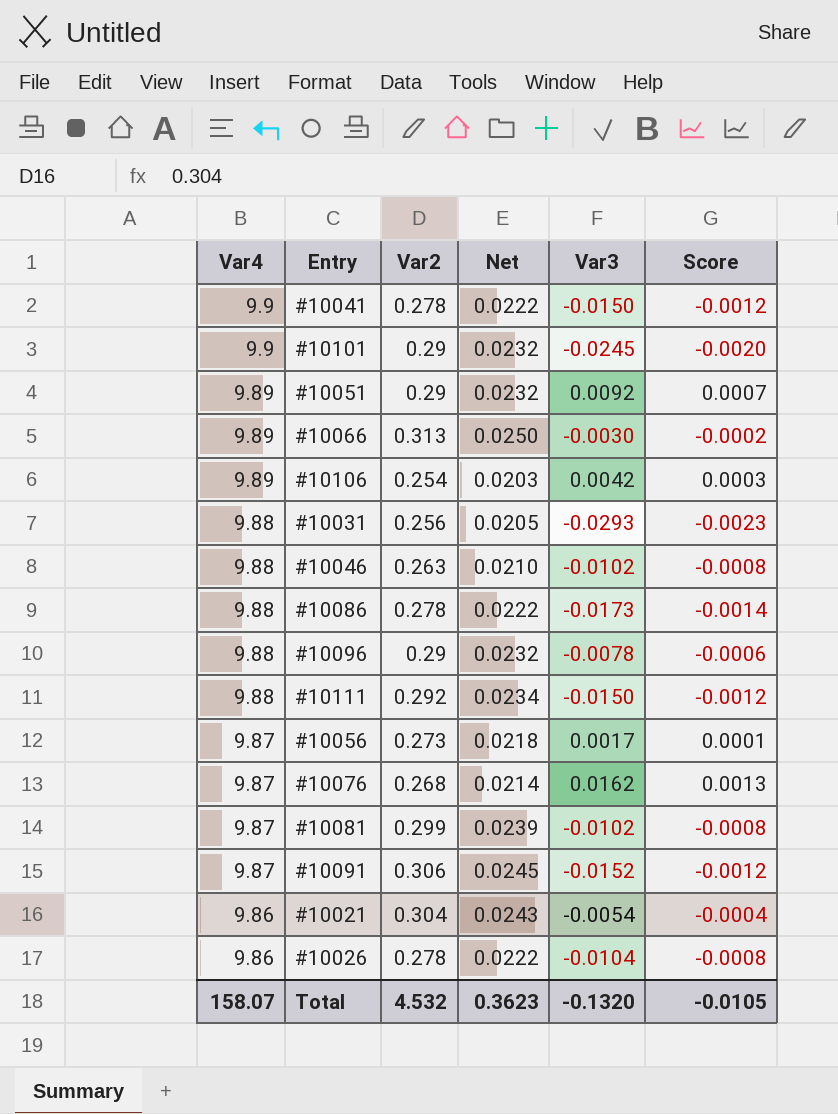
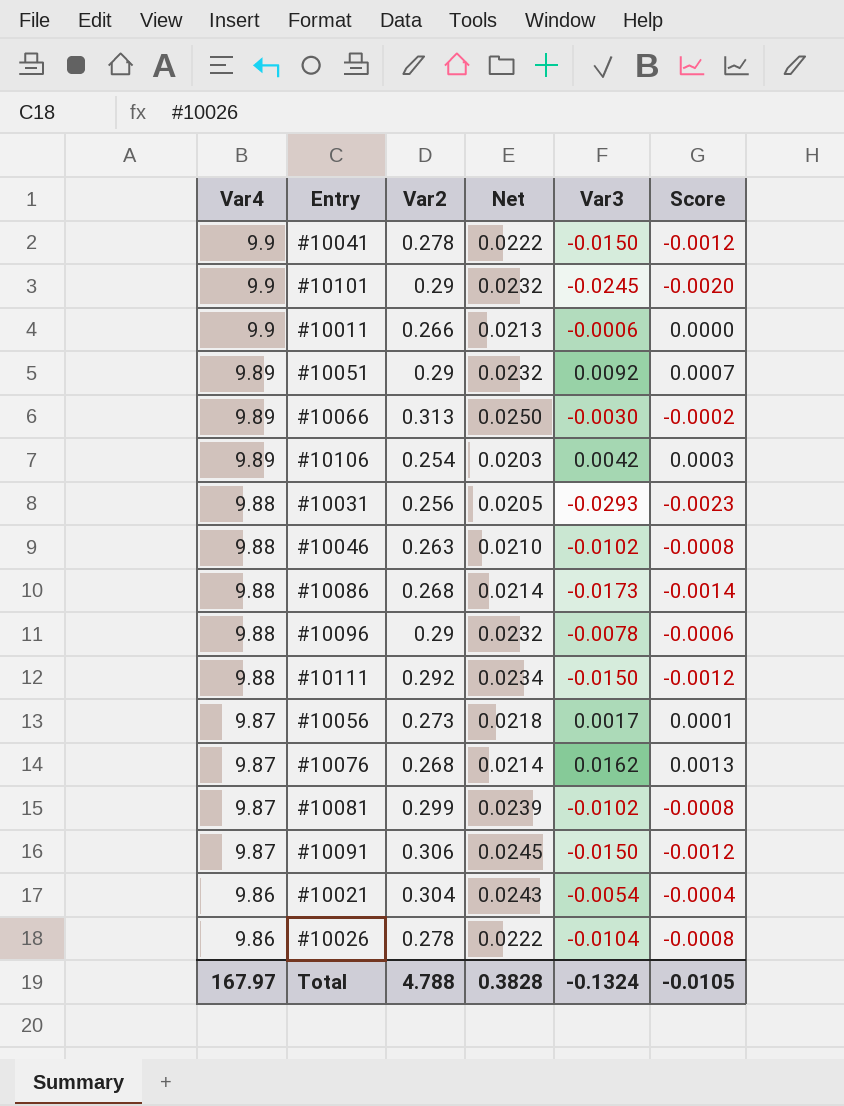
row #10011: none -> 9.9 | 0.266 | 0.0213 | -0.0006 | 0.0000
#10086 | Var2: 0.278 -> 0.268
#10086 | Net: 0.0222 -> 0.0214
#10091 | Var3: -0.0152 -> -0.0150
Total | Var4: 158.07 -> 167.97
Total | Var2: 4.532 -> 4.788
Total | Net: 0.3623 -> 0.3828
Total | Var3: -0.1320 -> -0.1324

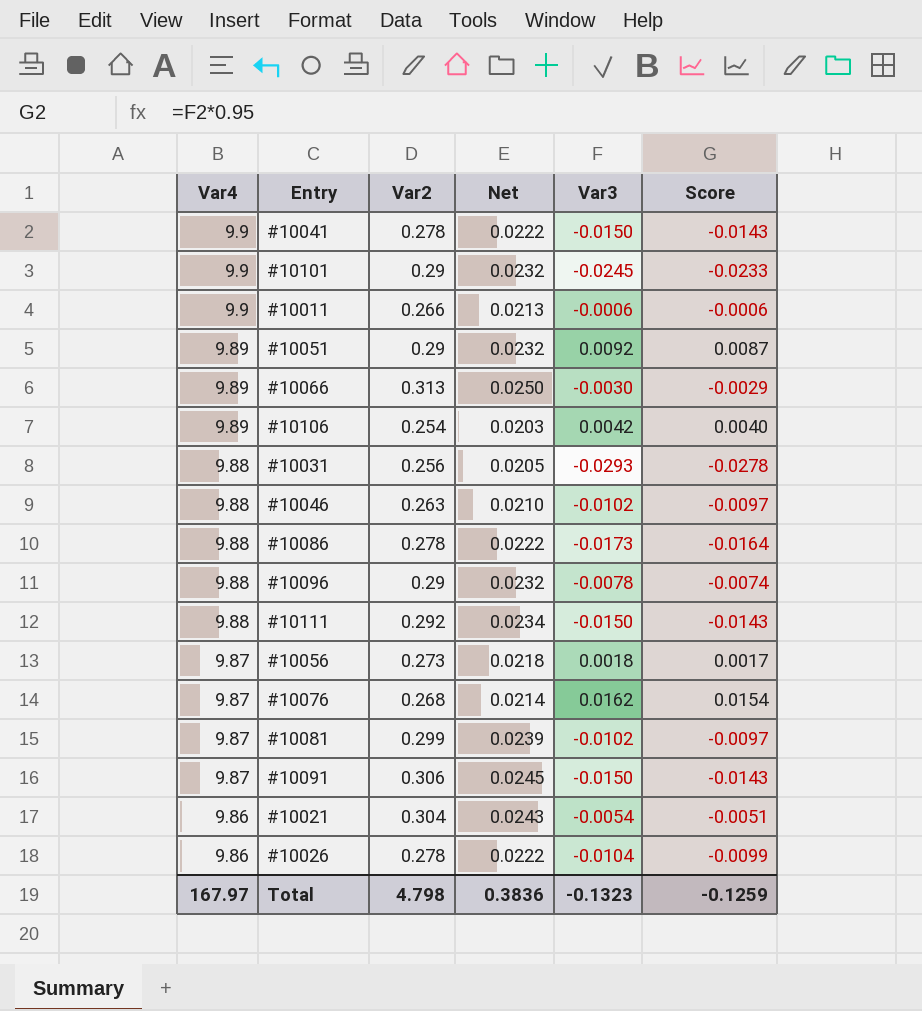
column Score | formula: [Var3] * 0.08 -> [Var3] * 0.95
#10086 | Var2: 0.268 -> 0.278
#10086 | Net: 0.0214 -> 0.0222
#10056 | Var3: 0.0017 -> 0.0018
Total | Var2: 4.788 -> 4.798
Total | Net: 0.3828 -> 0.3836
Total | Var3: -0.1324 -> -0.1323
Total | Score: -0.0105 -> -0.1259

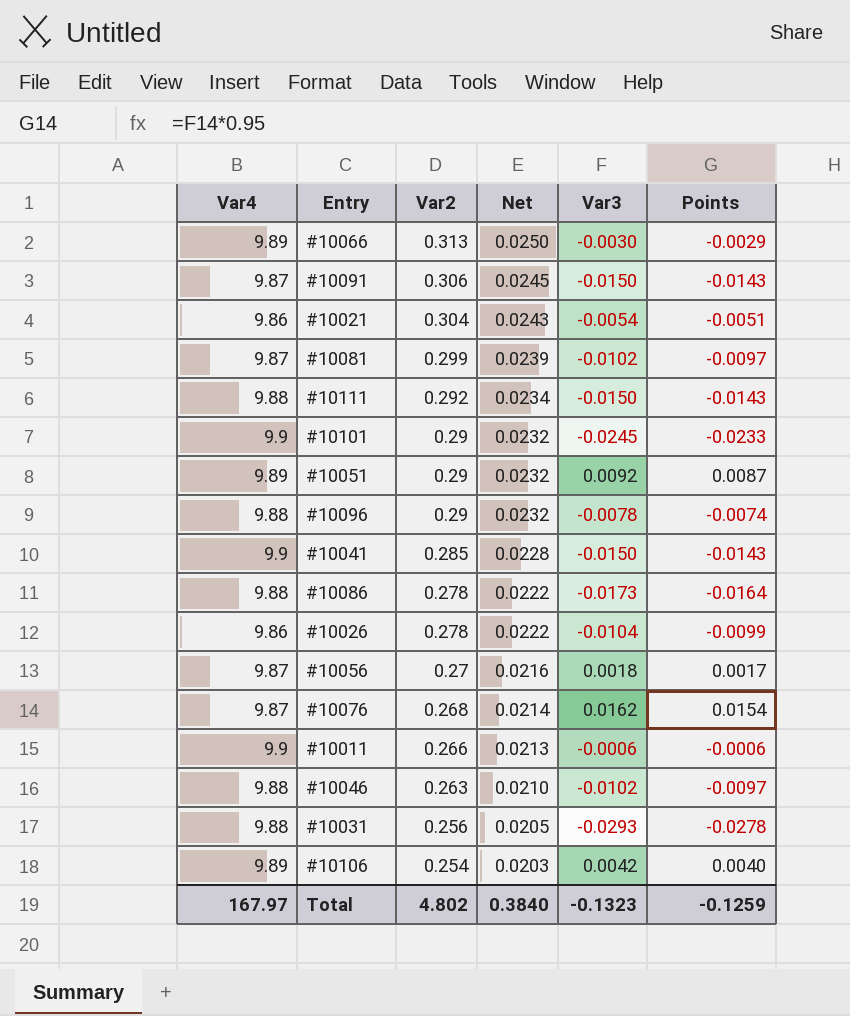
row order: Var4 descending -> Var2 descending
column name: Score -> Points
#10041 | Var2: 0.278 -> 0.285
#10041 | Net: 0.0222 -> 0.0228
#10056 | Var2: 0.273 -> 0.27
#10056 | Net: 0.0218 -> 0.0216
Total | Var2: 4.798 -> 4.802
Total | Net: 0.3836 -> 0.3840

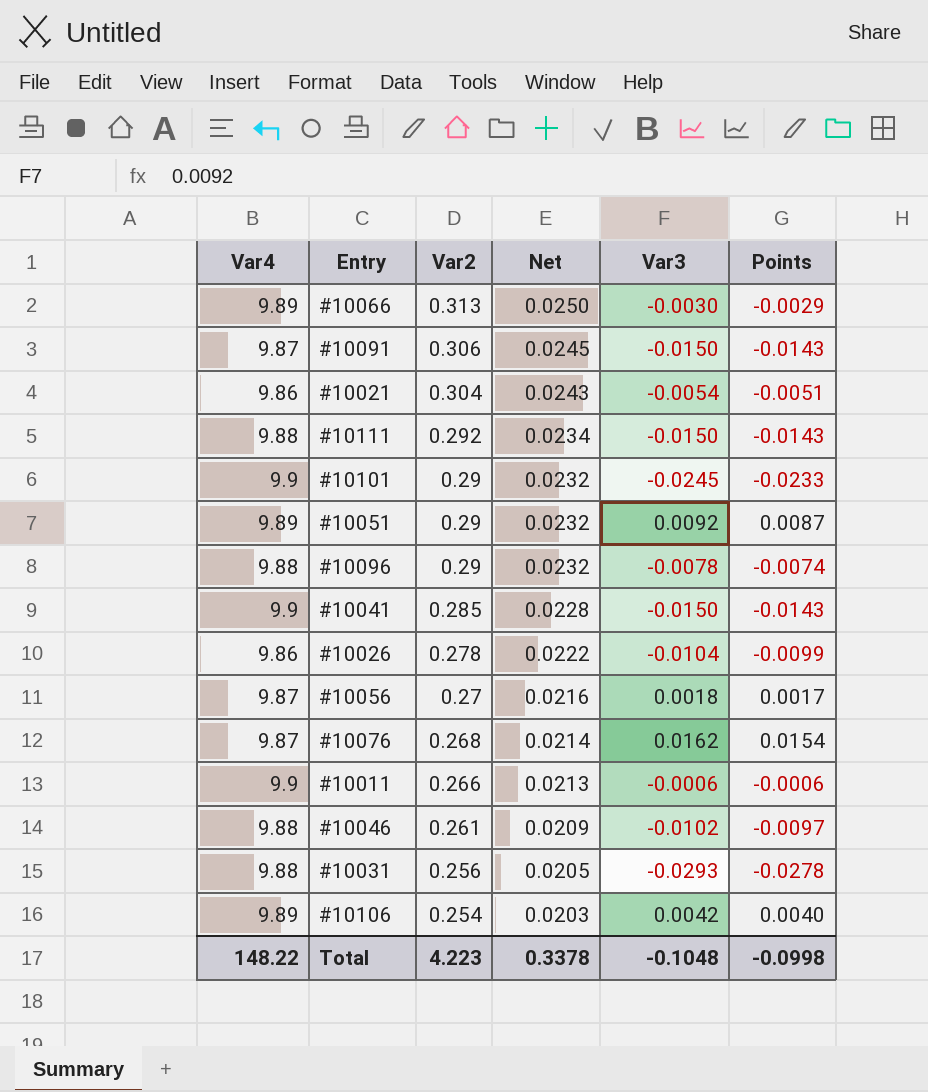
row #10081: 9.87 | 0.299 | 0.0239 | -0.0102 | -0.0097 -> none
row #10086: 9.88 | 0.278 | 0.0222 | -0.0173 | -0.0164 -> none
#10046 | Var2: 0.263 -> 0.261
#10046 | Net: 0.0210 -> 0.0209
Total | Var4: 167.97 -> 148.22
Total | Var2: 4.802 -> 4.223
Total | Net: 0.3840 -> 0.3378
Total | Var3: -0.1323 -> -0.1048
Total | Points: -0.1259 -> -0.0998

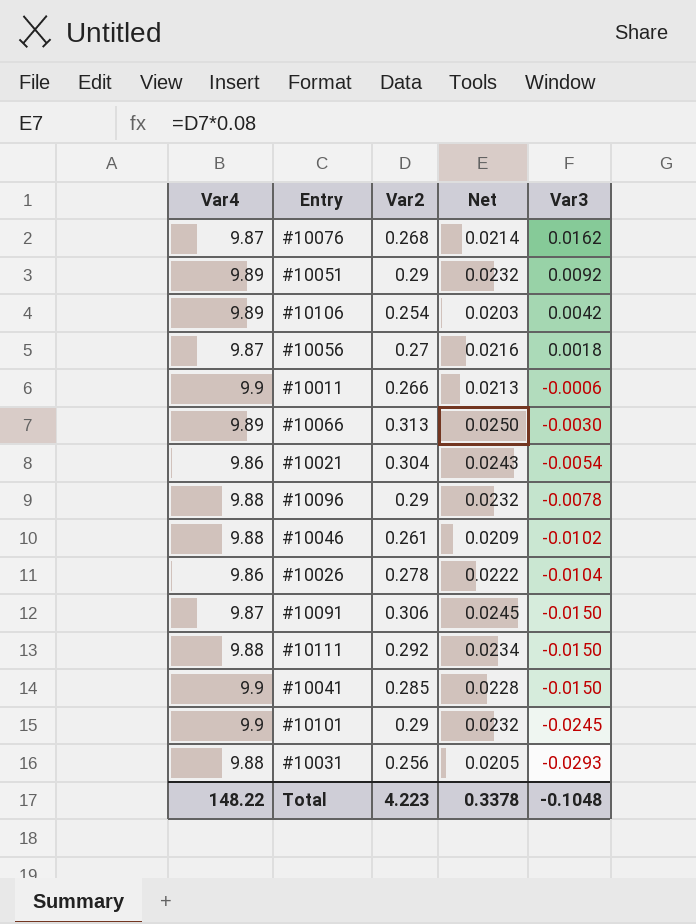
row order: Var2 descending -> Var3 descending
column Points | formula: [Var3] * 0.95 -> none

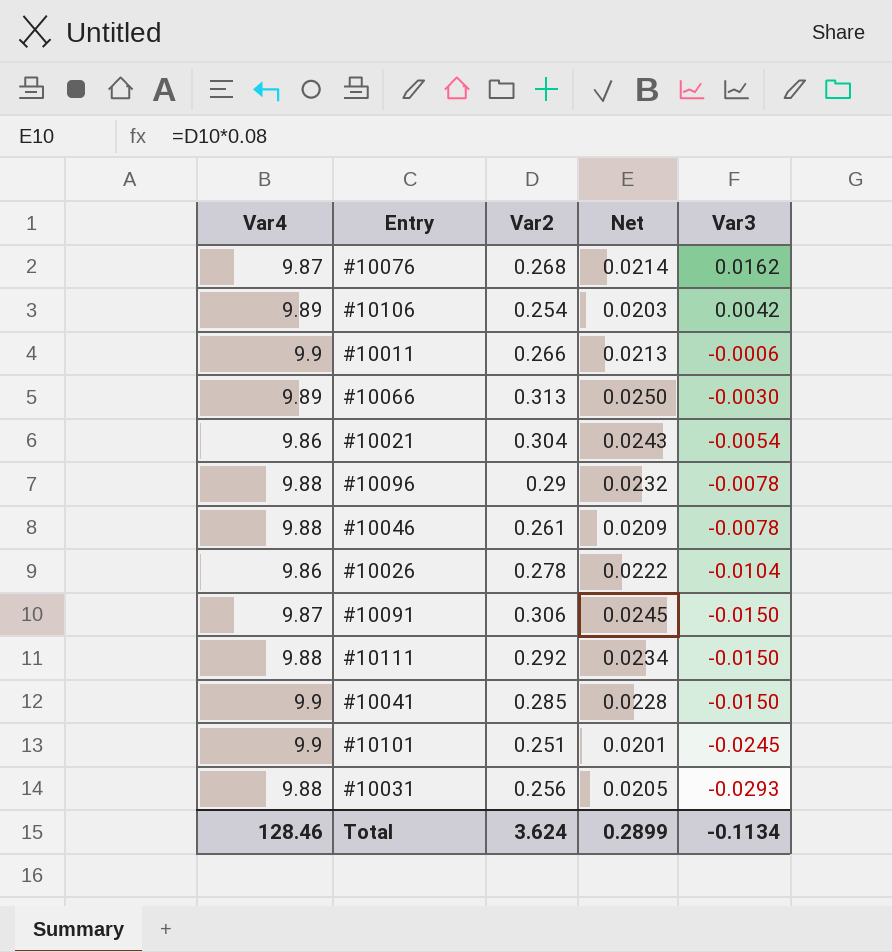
row #10051: 9.89 | 0.29 | 0.0232 | 0.0092 -> none
row #10056: 9.87 | 0.27 | 0.0216 | 0.0018 -> none
#10046 | Var3: -0.0102 -> -0.0078
#10101 | Var2: 0.29 -> 0.251
#10101 | Net: 0.0232 -> 0.0201
Total | Var4: 148.22 -> 128.46
Total | Var2: 4.223 -> 3.624
Total | Net: 0.3378 -> 0.2899
Total | Var3: -0.1048 -> -0.1134

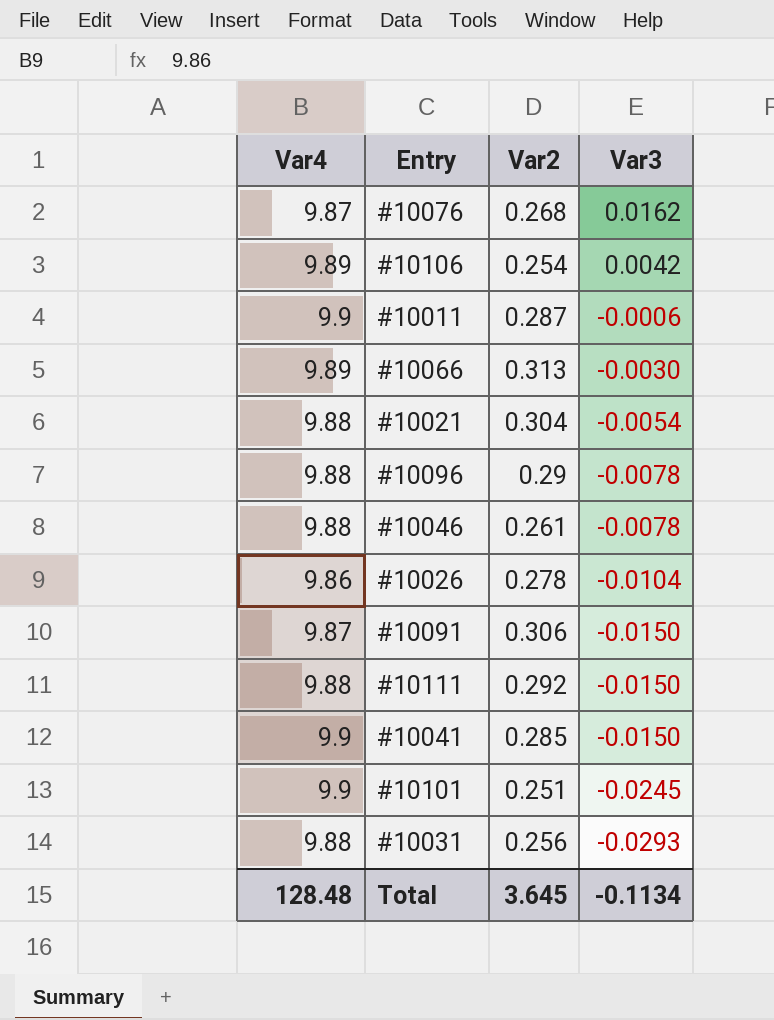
column Net | formula: [Var2] * 0.08 -> none
#10011 | Var2: 0.266 -> 0.287
#10021 | Var4: 9.86 -> 9.88
Total | Var4: 128.46 -> 128.48
Total | Var2: 3.624 -> 3.645

